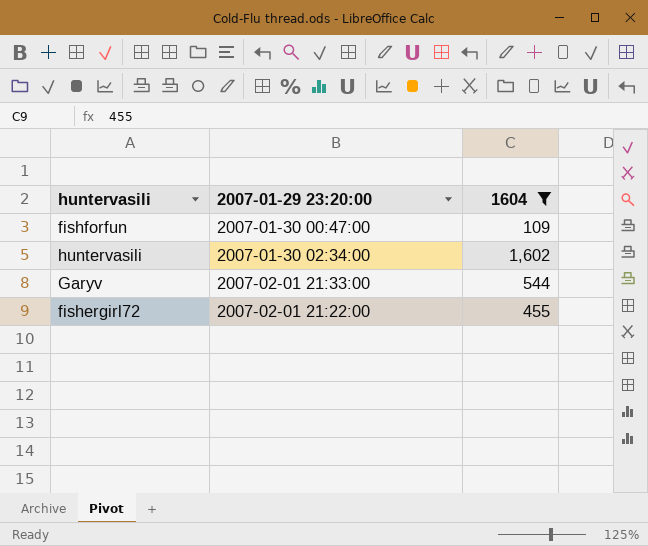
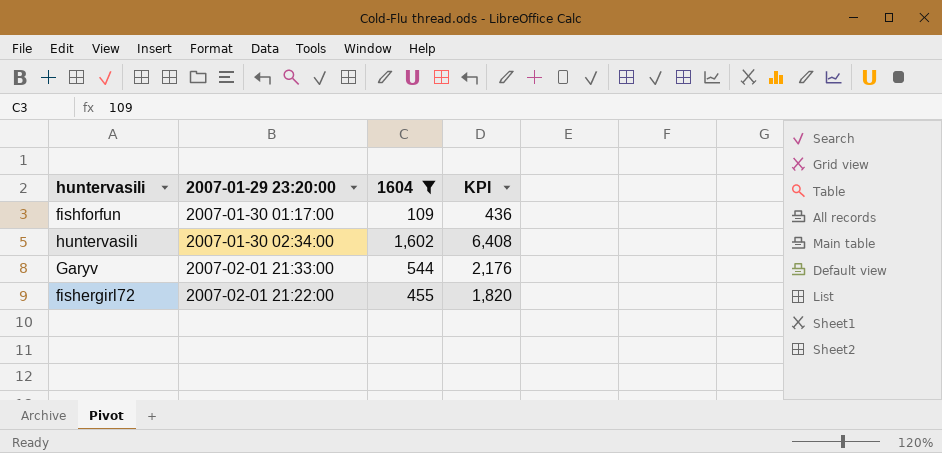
column KPI | formula: none -> [1604] * 4
fishforfun | 2007-01-29 23:20:00: 2007-01-30 00:47:00 -> 2007-01-30 01:17:00

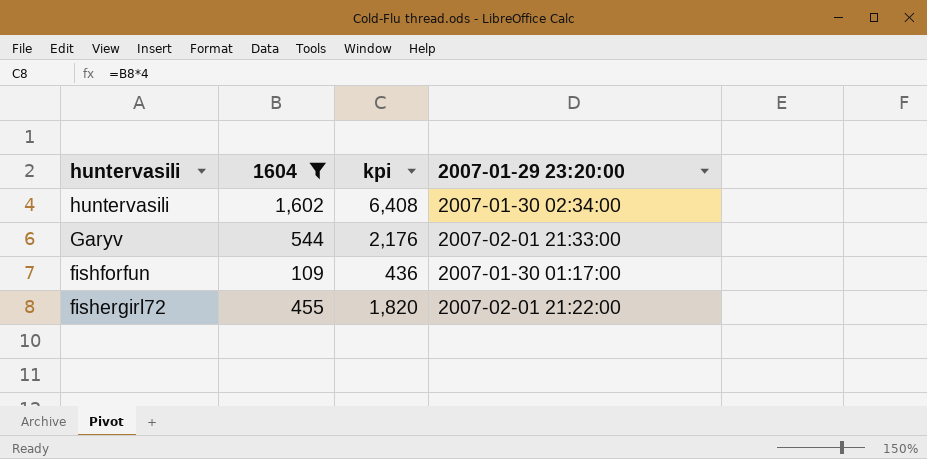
row order: none -> huntervasili descending
column name: KPI -> kpi
column 2007-01-29 23:20:00 | position: 2 -> 4

